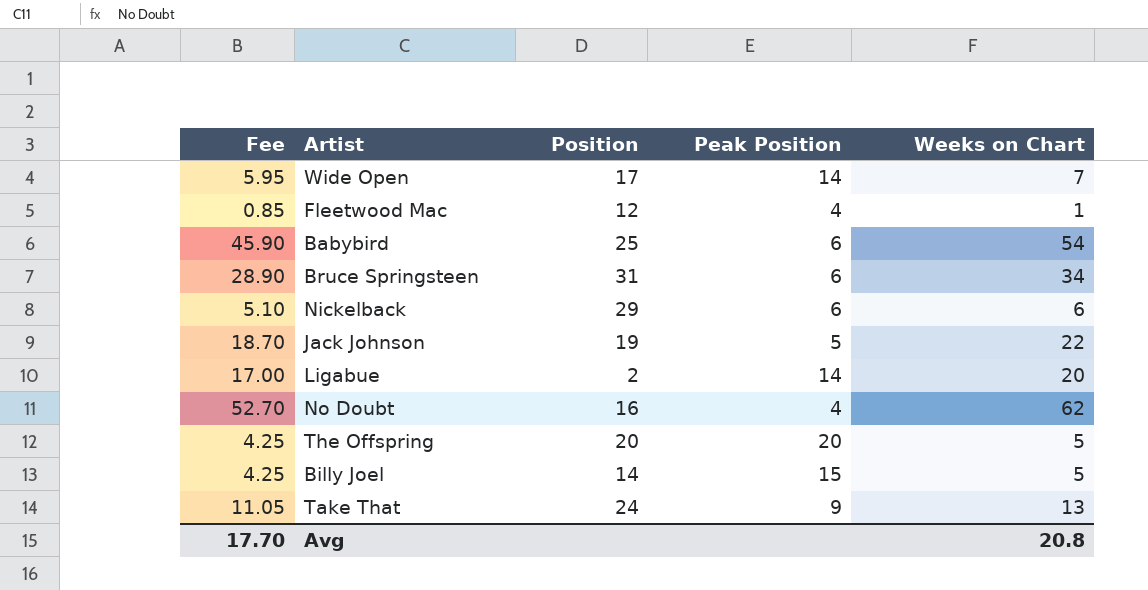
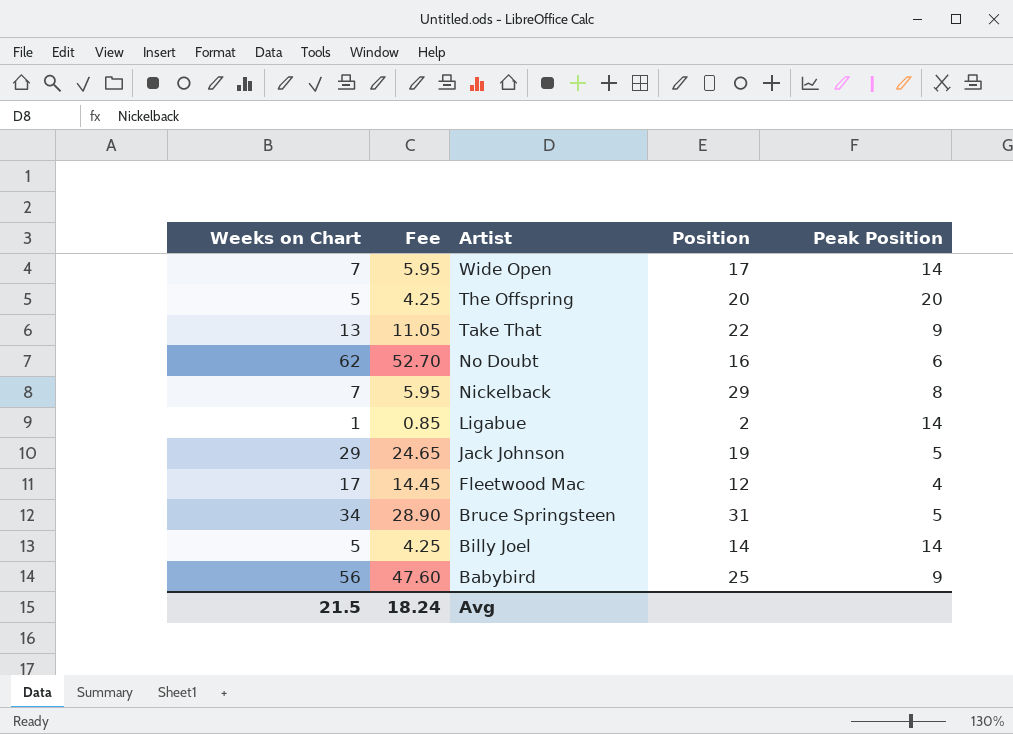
row order: none -> Artist descending
column Weeks on Chart | position: 5 -> 1
Take That | Position: 24 -> 22
No Doubt | Peak Position: 4 -> 6
Nickelback | Weeks on Chart: 6 -> 7
Nickelback | Fee: 5.10 -> 5.95
Nickelback | Peak Position: 6 -> 8
Ligabue | Weeks on Chart: 20 -> 1
Ligabue | Fee: 17.00 -> 0.85
Jack Johnson | Weeks on Chart: 22 -> 29
Jack Johnson | Fee: 18.70 -> 24.65
Fleetwood Mac | Weeks on Chart: 1 -> 17
Fleetwood Mac | Fee: 0.85 -> 14.45
Bruce Springsteen | Peak Position: 6 -> 5
Billy Joel | Peak Position: 15 -> 14
Babybird | Weeks on Chart: 54 -> 56
Babybird | Fee: 45.90 -> 47.60
Babybird | Peak Position: 6 -> 9
Avg | Weeks on Chart: 20.8 -> 21.5
Avg | Fee: 17.70 -> 18.24

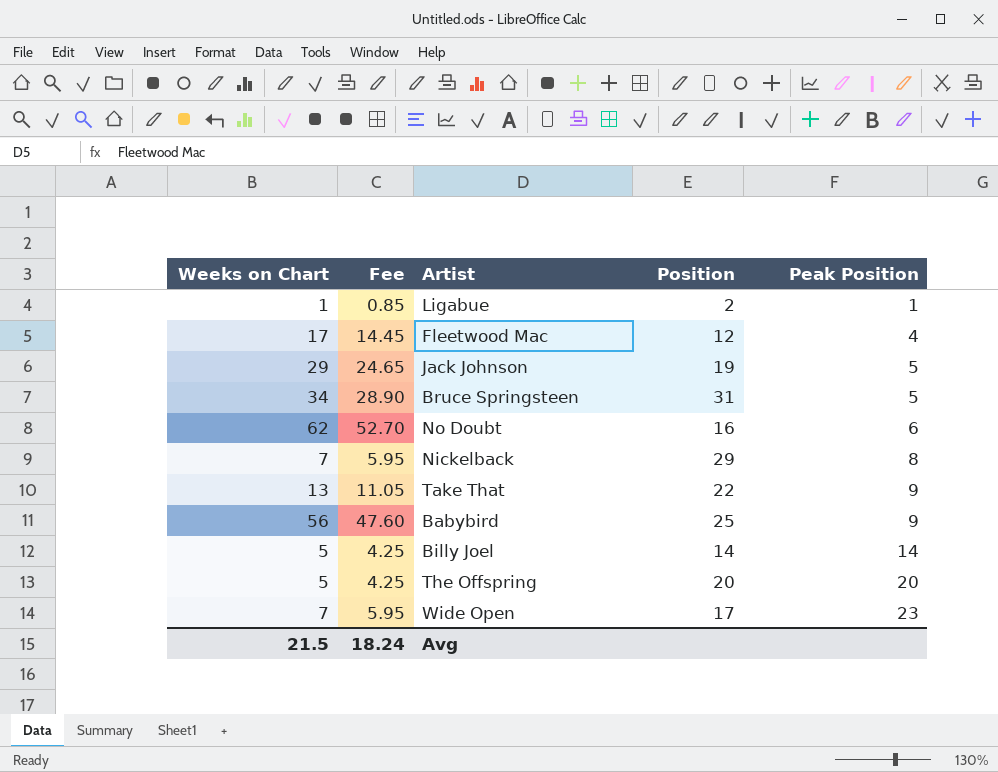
row order: Artist descending -> Peak Position ascending
Ligabue | Peak Position: 14 -> 1
Wide Open | Peak Position: 14 -> 23

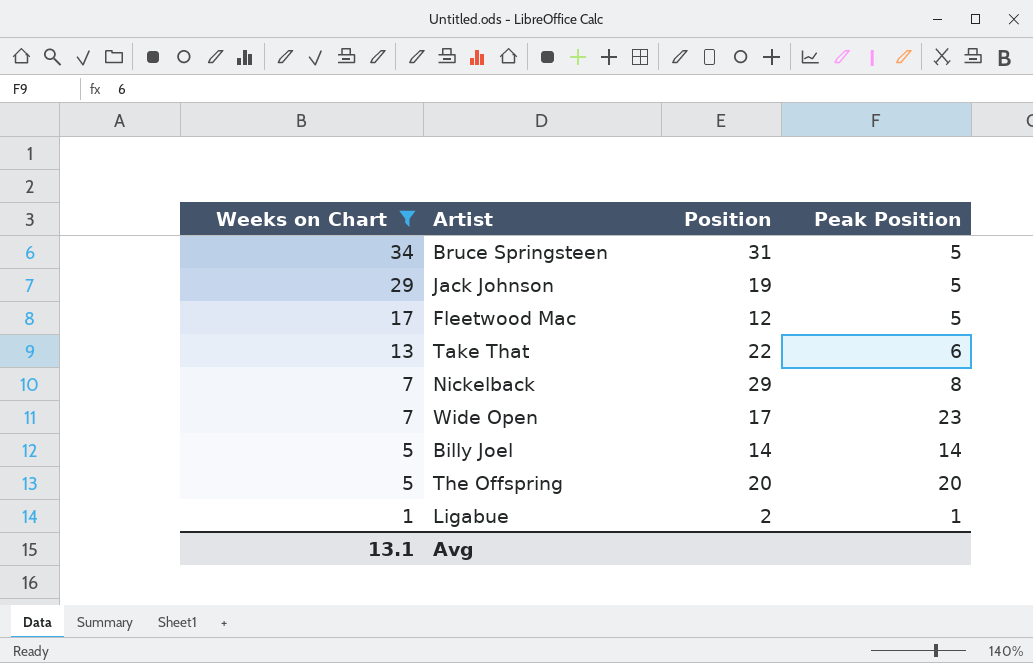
filter: none -> Weeks on Chart <= 34
row order: Peak Position ascending -> Weeks on Chart descending
column Fee | formula: [Weeks on Chart] * 0.85 -> none
Fleetwood Mac | Peak Position: 4 -> 5
Take That | Peak Position: 9 -> 6
Avg | Weeks on Chart: 21.5 -> 13.1

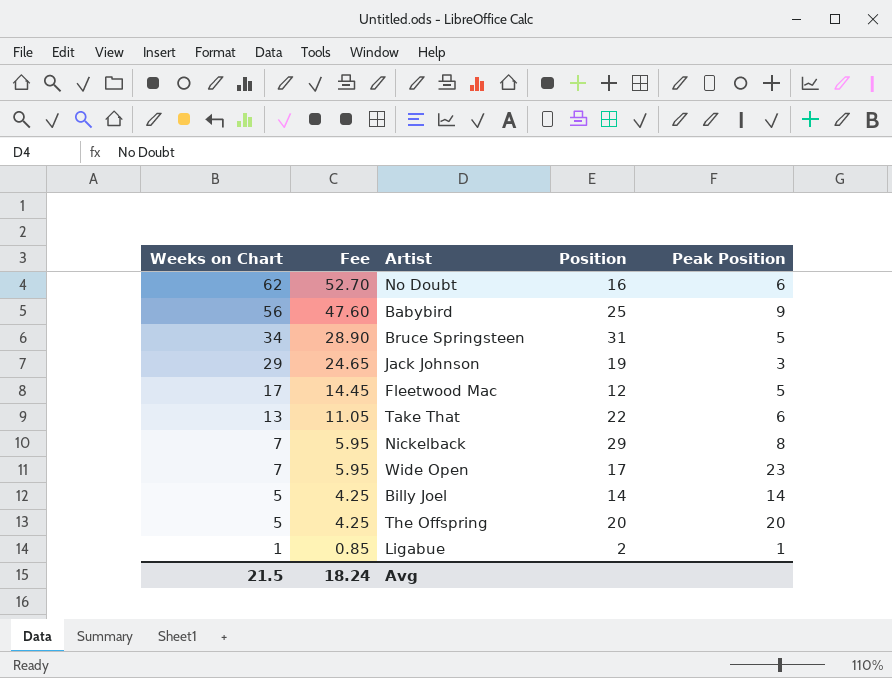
filter: Weeks on Chart <= 34 -> none
column Fee | formula: none -> [Weeks on Chart] * 0.85
Jack Johnson | Peak Position: 5 -> 3
Avg | Weeks on Chart: 13.1 -> 21.5

